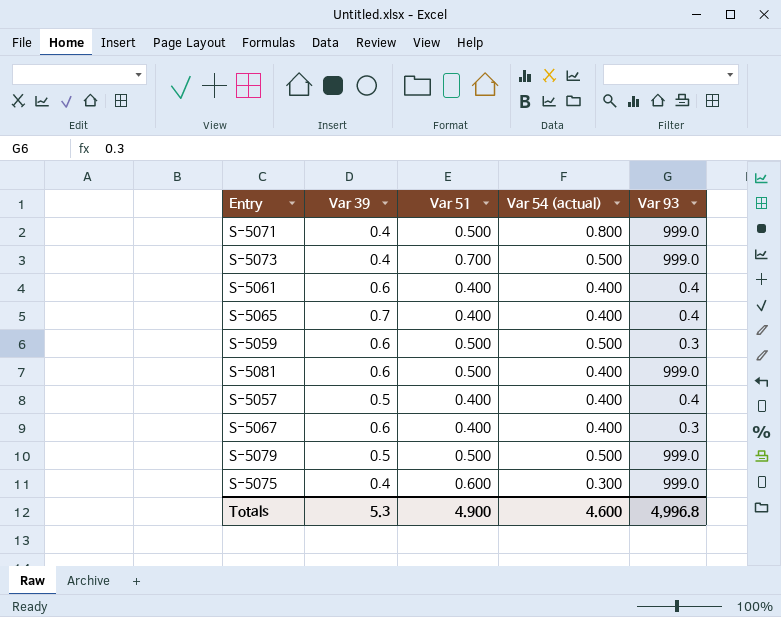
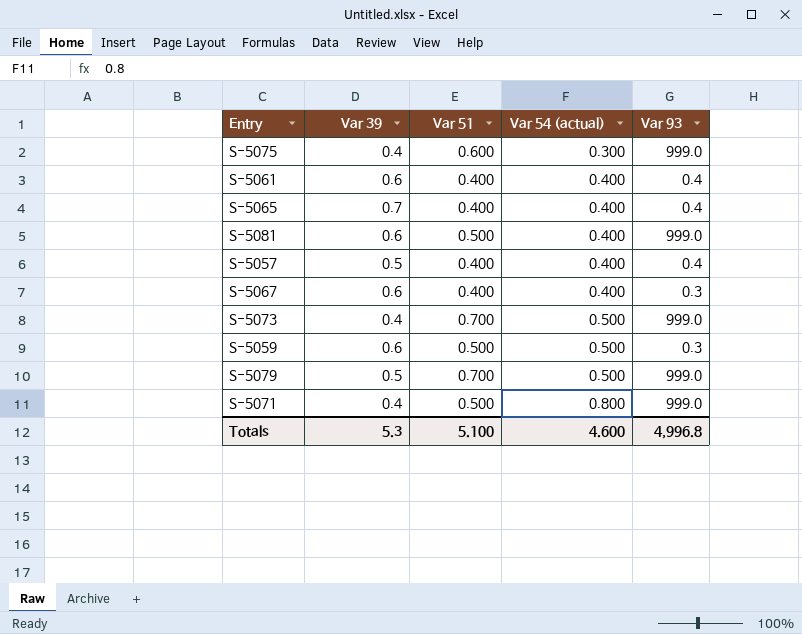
row order: none -> Var 54 (actual) ascending
S-5079 | Var 51: 0.500 -> 0.700
Totals | Var 51: 4.900 -> 5.100

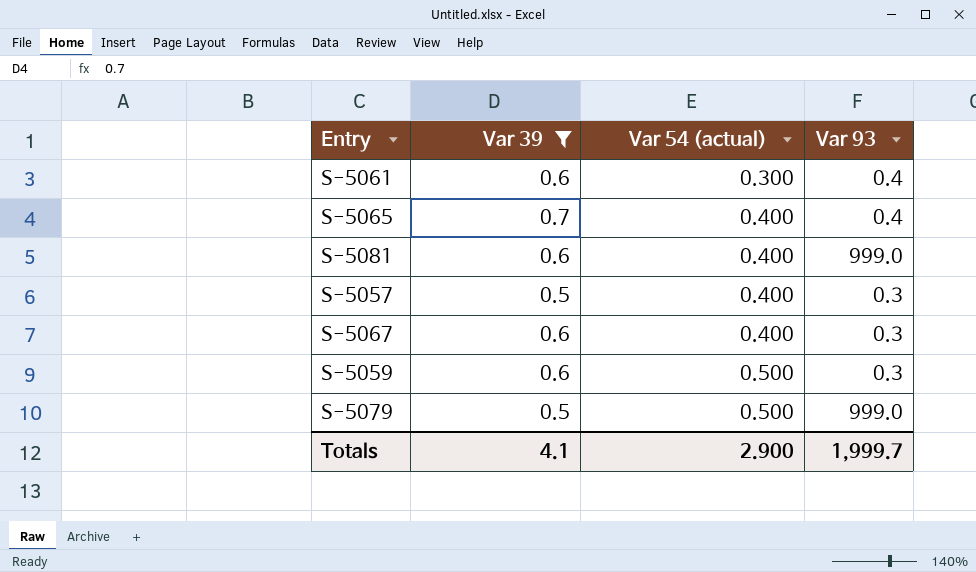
filter: none -> Var 39 != 0.4
column Var 51 | position: 3 -> none
S-5061 | Var 54 (actual): 0.400 -> 0.300
S-5057 | Var 93: 0.4 -> 0.3
Totals | Var 39: 5.3 -> 4.1
Totals | Var 54 (actual): 4.600 -> 2.900
Totals | Var 93: 4,996.8 -> 1,999.7

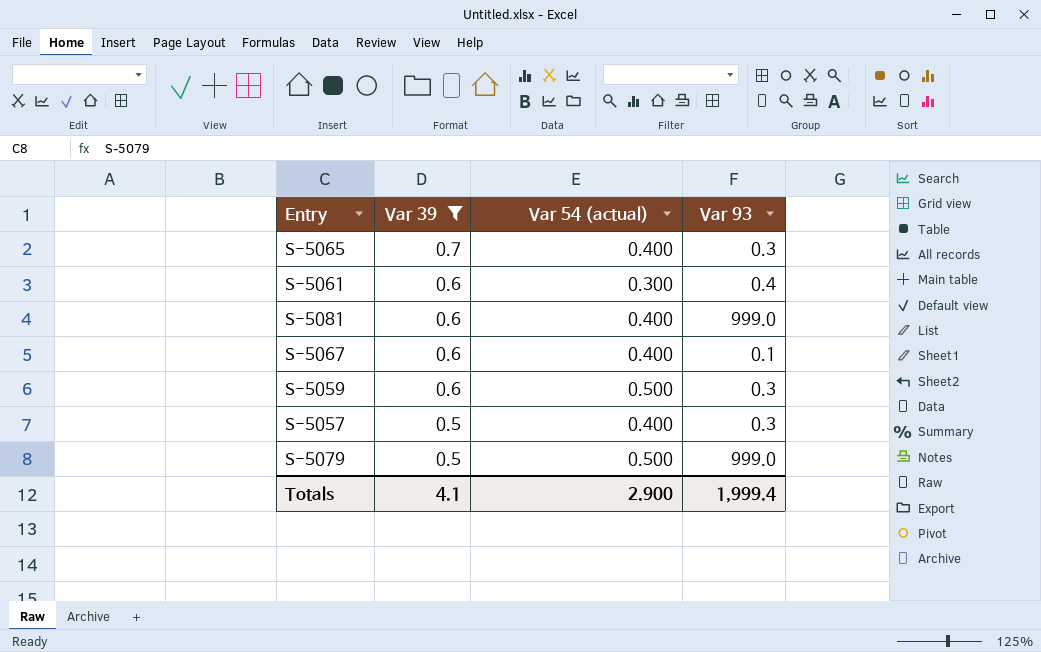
row order: Var 54 (actual) ascending -> Var 39 descending
S-5065 | Var 93: 0.4 -> 0.3
S-5067 | Var 93: 0.3 -> 0.1
Totals | Var 93: 1,999.7 -> 1,999.4

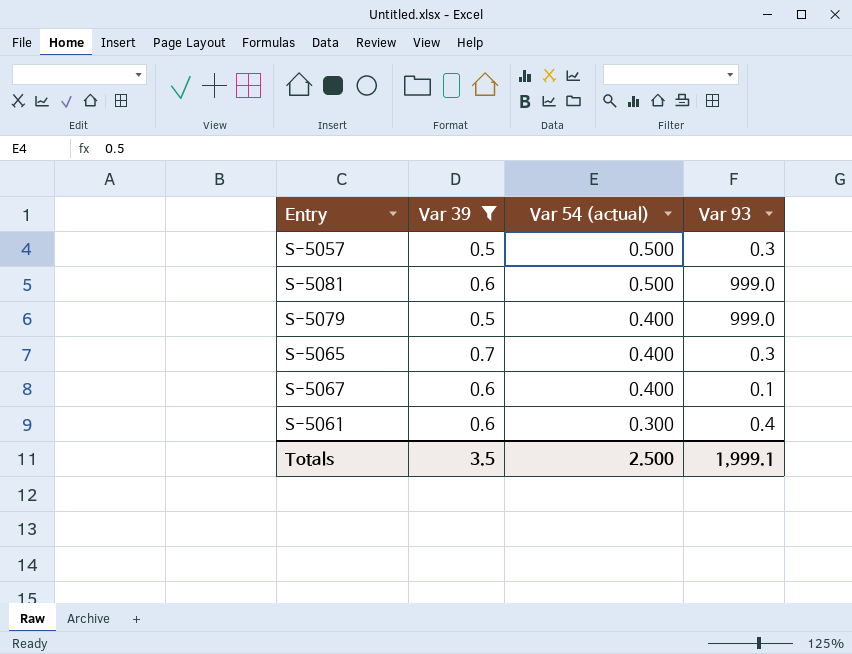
row order: Var 39 descending -> Var 54 (actual) descending
row S-5059: 0.6 | 0.500 | 0.3 -> none
S-5057 | Var 54 (actual): 0.400 -> 0.500
S-5081 | Var 54 (actual): 0.400 -> 0.500
S-5079 | Var 54 (actual): 0.500 -> 0.400
Totals | Var 39: 4.1 -> 3.5
Totals | Var 54 (actual): 2.900 -> 2.500
Totals | Var 93: 1,999.4 -> 1,999.1

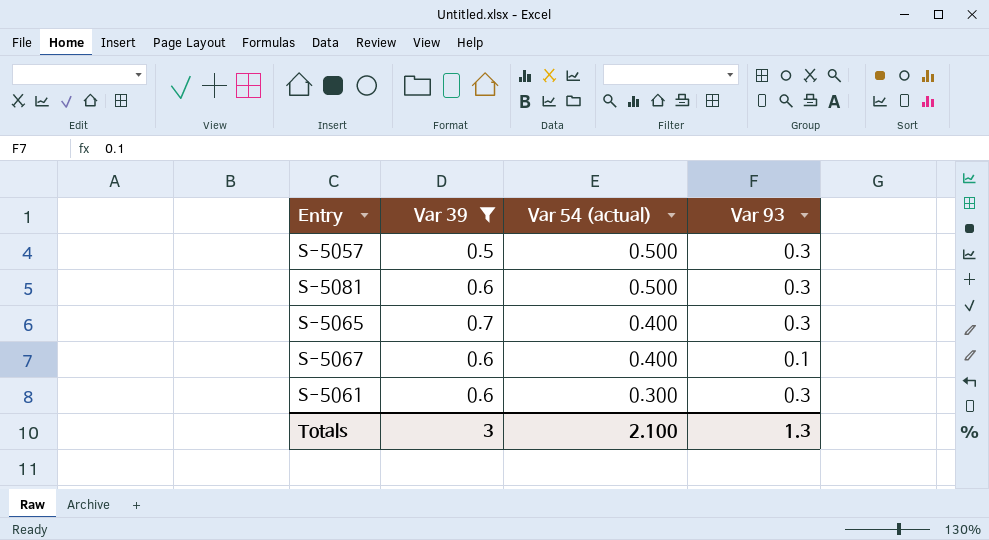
row S-5079: 0.5 | 0.400 | 999.0 -> none
S-5081 | Var 93: 999.0 -> 0.3
S-5061 | Var 93: 0.4 -> 0.3
Totals | Var 39: 3.5 -> 3
Totals | Var 54 (actual): 2.500 -> 2.100
Totals | Var 93: 1,999.1 -> 1.3

